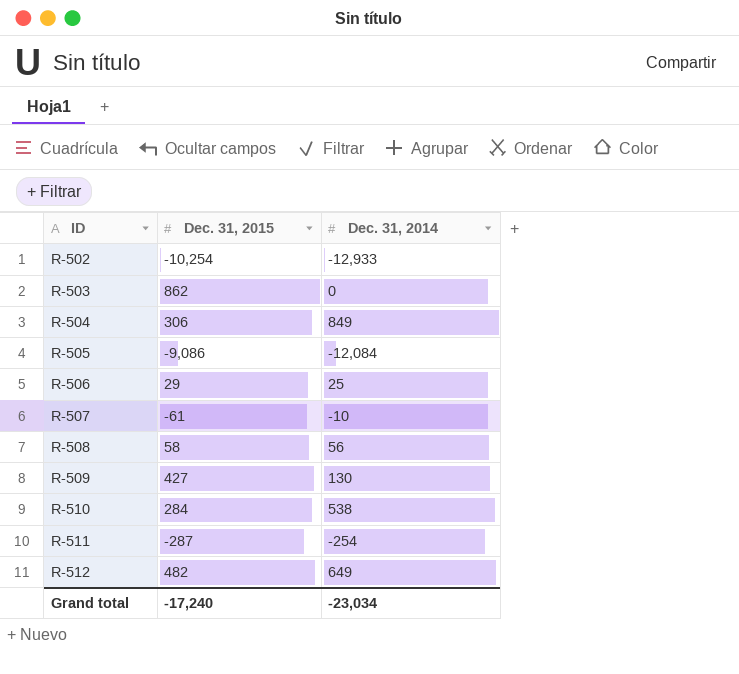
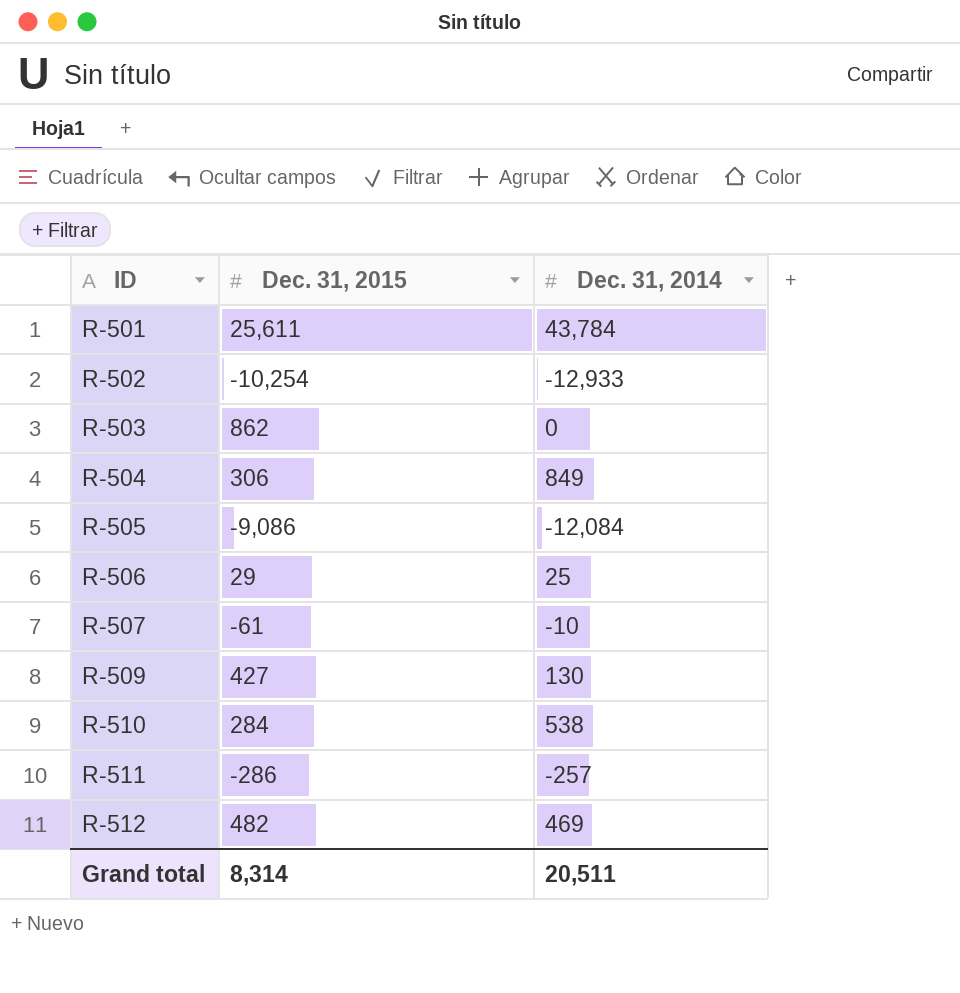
row R-508: 58 | 56 -> none
row R-501: none -> 25,611 | 43,784
R-511 | Dec. 31, 2015: -287 -> -286
R-511 | Dec. 31, 2014: -254 -> -257
R-512 | Dec. 31, 2014: 649 -> 469
Grand total | Dec. 31, 2015: -17,240 -> 8,314
Grand total | Dec. 31, 2014: -23,034 -> 20,511

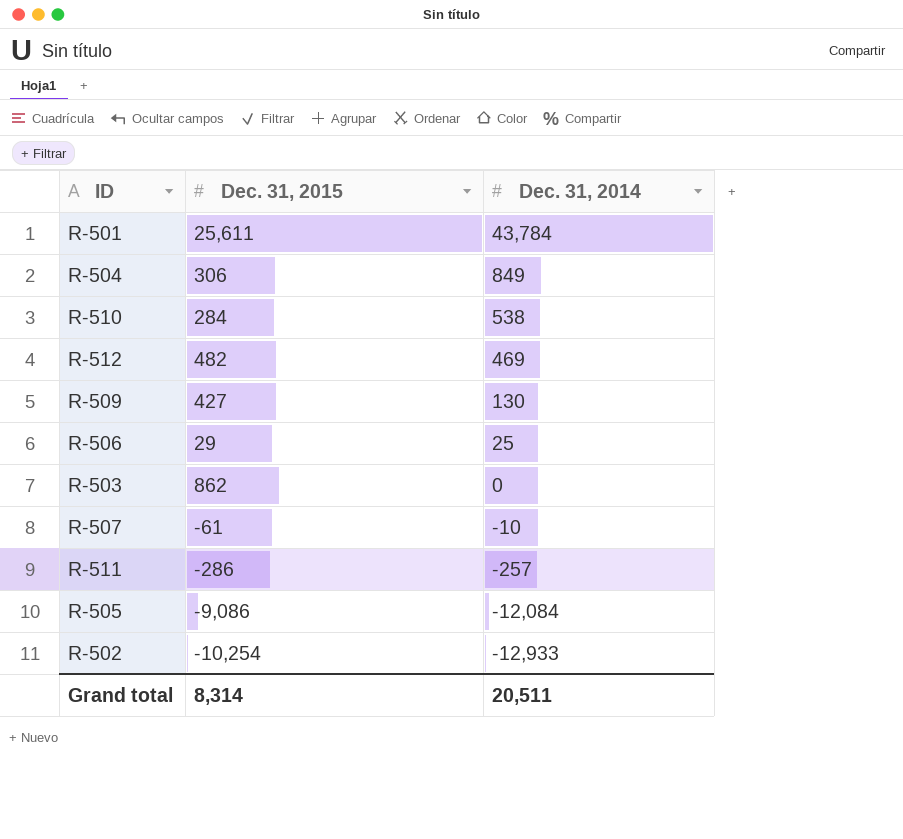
row order: ID ascending -> Dec. 31, 2014 descending

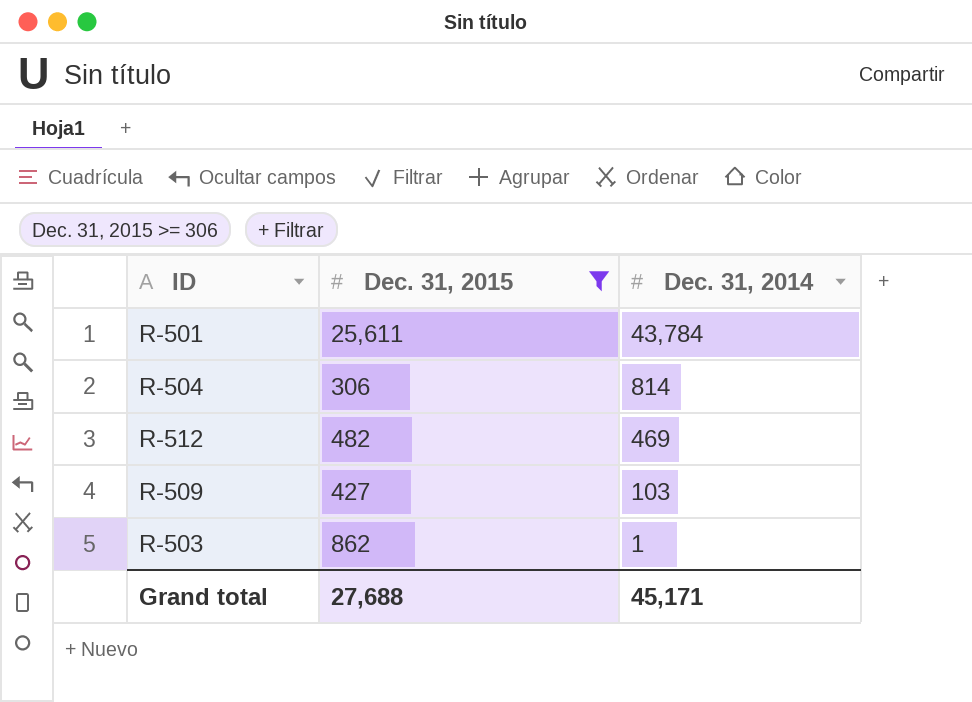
filter: none -> Dec. 31, 2015 >= 306
R-504 | Dec. 31, 2014: 849 -> 814
R-509 | Dec. 31, 2014: 130 -> 103
R-503 | Dec. 31, 2014: 0 -> 1
Grand total | Dec. 31, 2015: 8,314 -> 27,688
Grand total | Dec. 31, 2014: 20,511 -> 45,171

